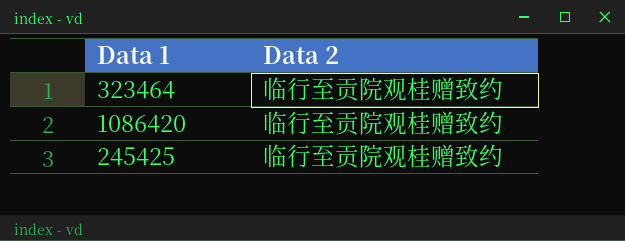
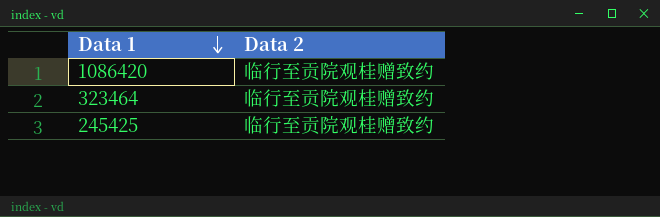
row order: none -> Data 1 descending

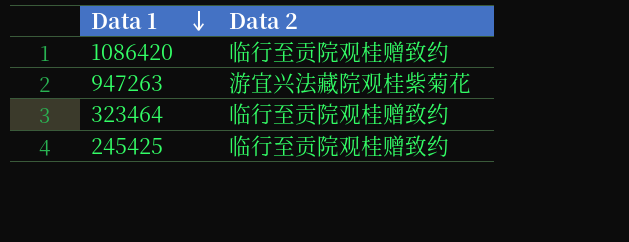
row 947263: none -> 游宜兴法藏院观桂紫菊花

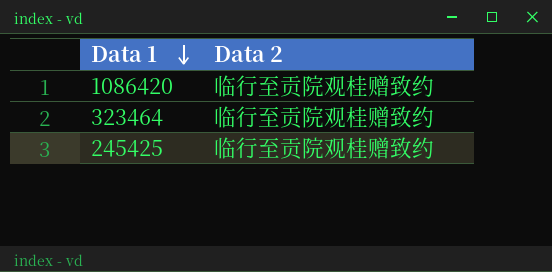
row 947263: 游宜兴法藏院观桂紫菊花 -> none

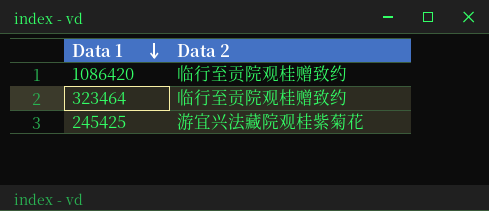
245425 | Data 2: 临行至贡院观桂赠致约 -> 游宜兴法藏院观桂紫菊花

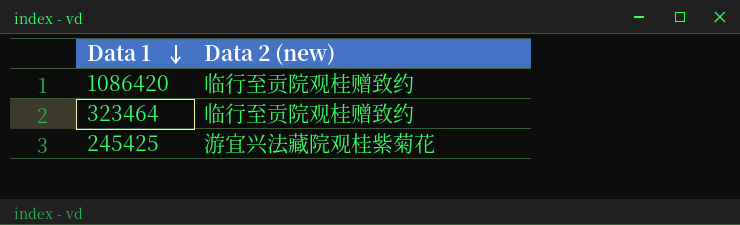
column name: Data 2 -> Data 2 (new)

